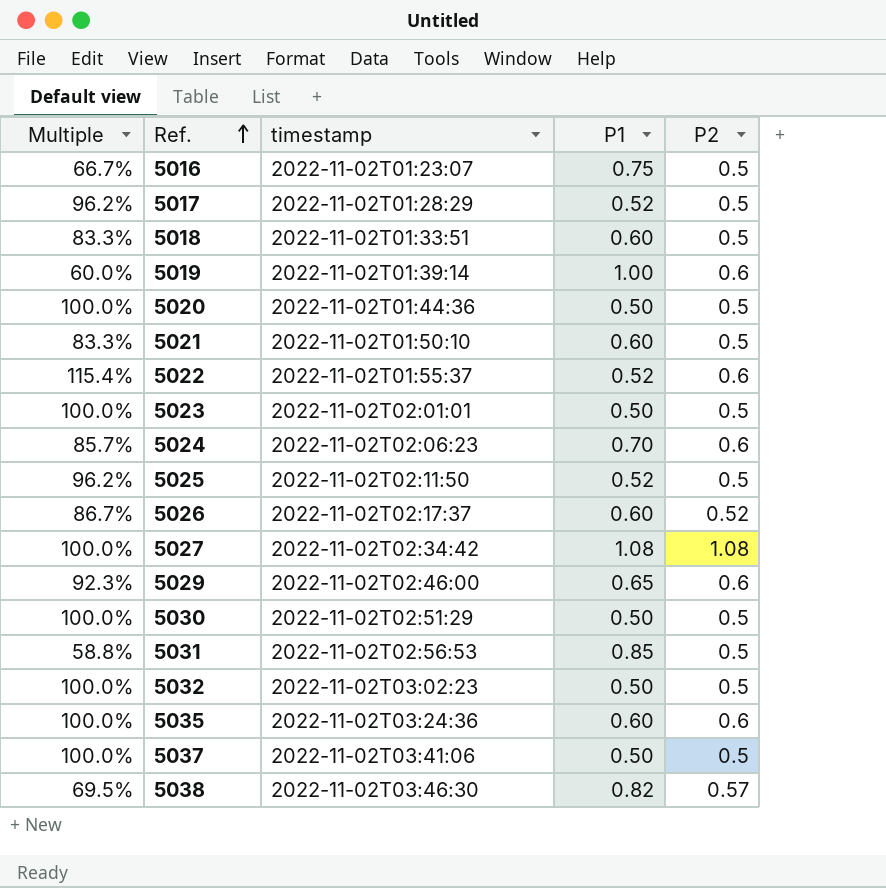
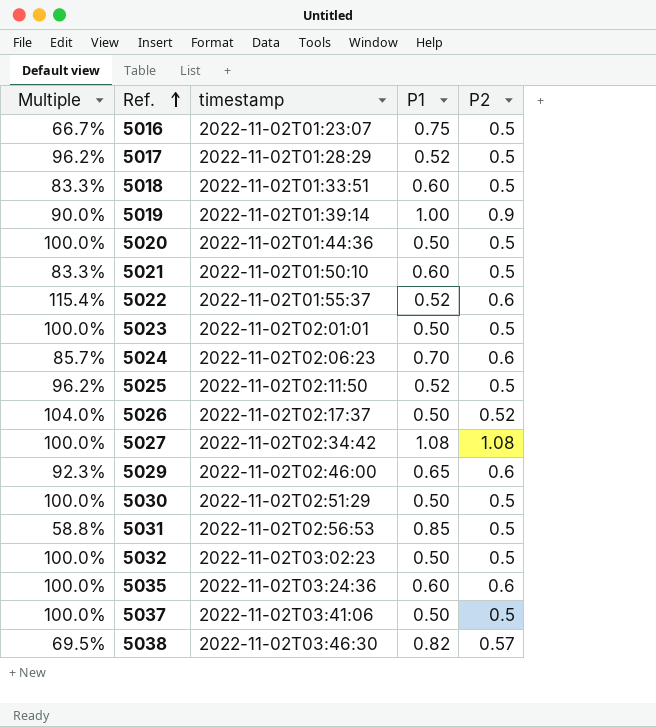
5019 | Multiple: 60.0% -> 90.0%
5019 | P2: 0.6 -> 0.9
5026 | Multiple: 86.7% -> 104.0%
5026 | P1: 0.60 -> 0.50

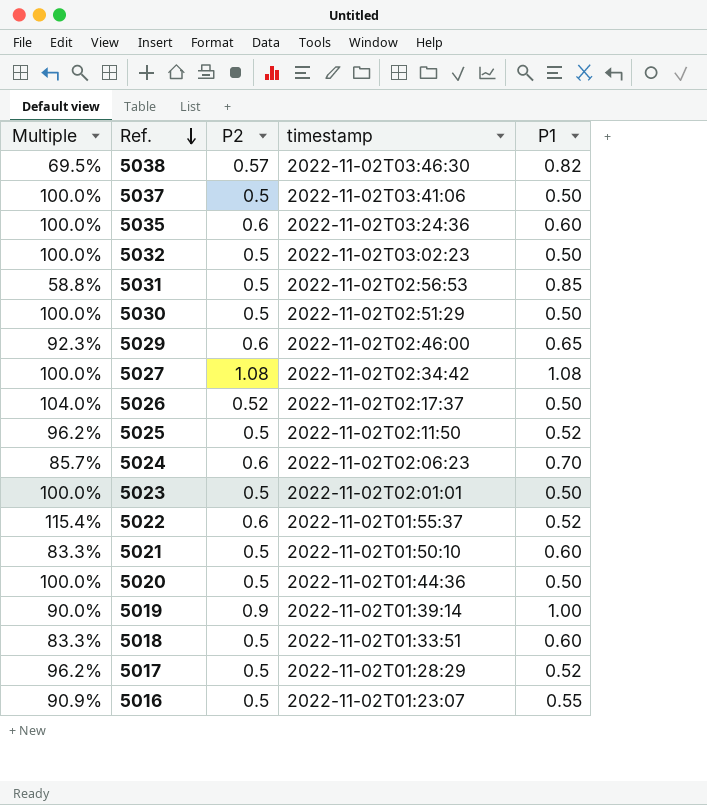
row order: Ref. ascending -> Ref. descending
column P2 | position: 5 -> 3
5016 | Multiple: 66.7% -> 90.9%
5016 | P1: 0.75 -> 0.55

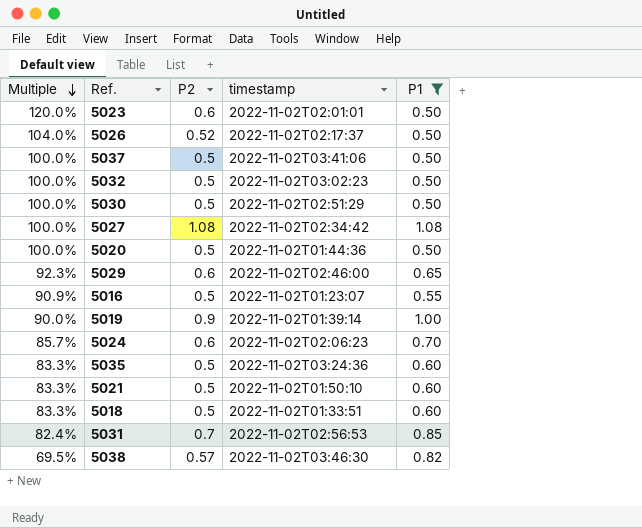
filter: none -> P1 != 0.52
row order: Ref. descending -> Multiple descending
5023 | Multiple: 100.0% -> 120.0%
5023 | P2: 0.5 -> 0.6
5035 | Multiple: 100.0% -> 83.3%
5035 | P2: 0.6 -> 0.5
5031 | Multiple: 58.8% -> 82.4%
5031 | P2: 0.5 -> 0.7

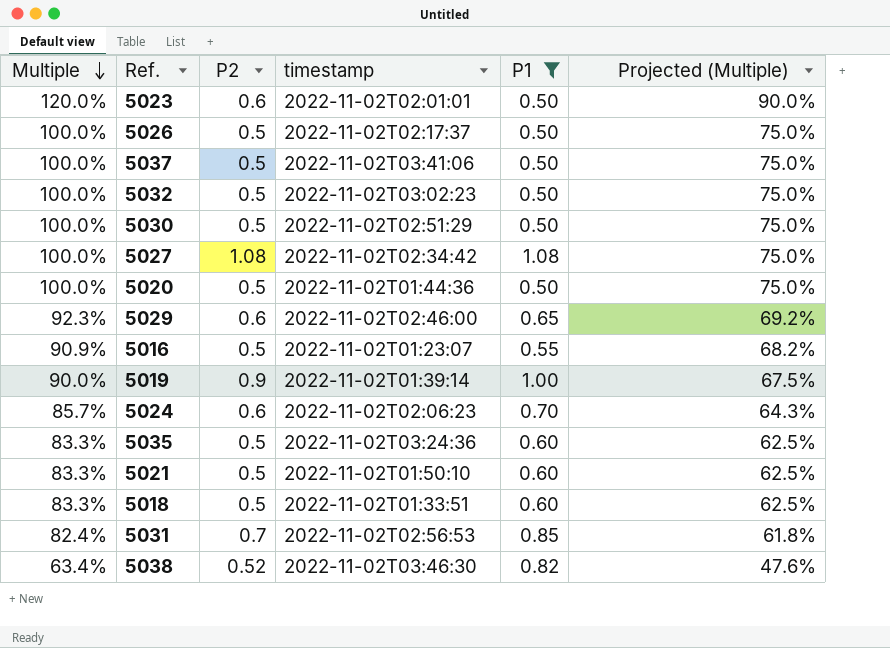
column Projected (Multiple) | formula: none -> [Multiple] * 0.75
5026 | Multiple: 104.0% -> 100.0%
5026 | P2: 0.52 -> 0.5
5038 | Multiple: 69.5% -> 63.4%
5038 | P2: 0.57 -> 0.52

